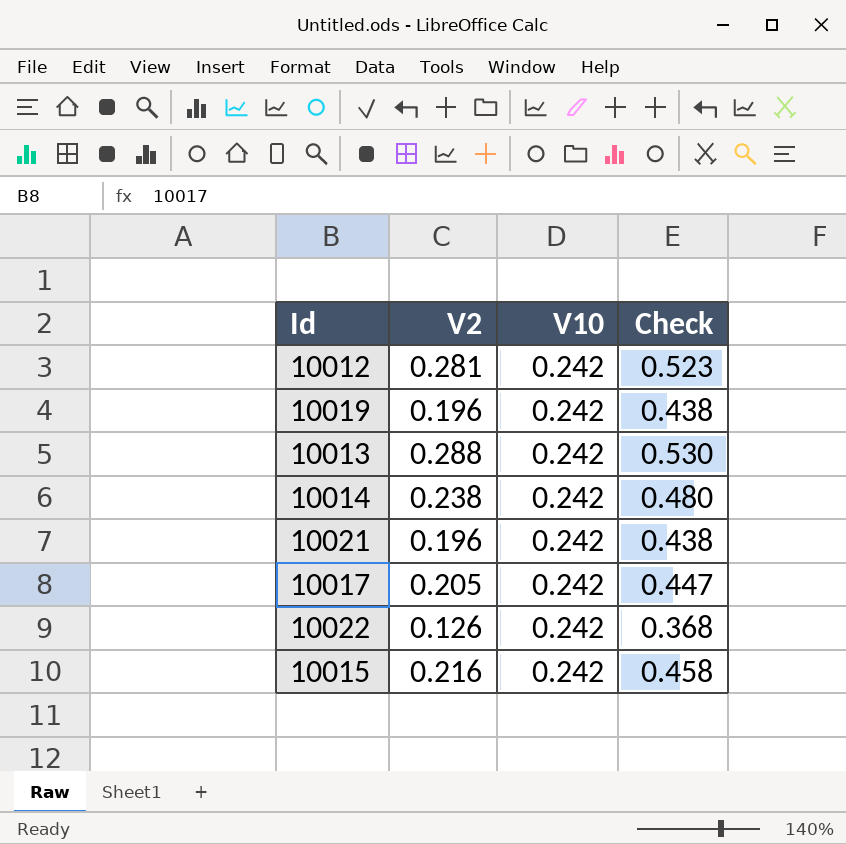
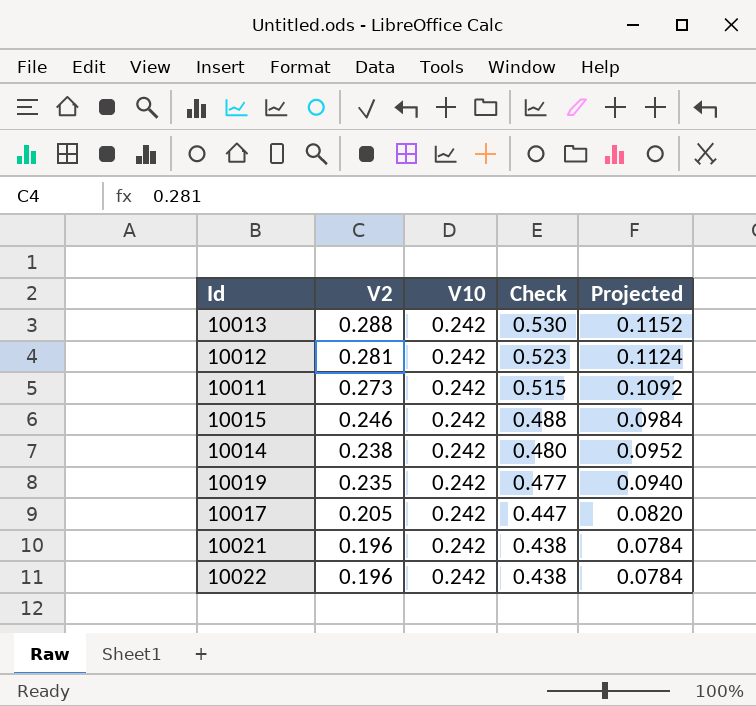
row order: none -> V2 descending
column Projected | formula: none -> [V2] * 0.4
row 10011: none -> 0.273 | 0.242 | 0.515 | 0.1092
10015 | V2: 0.216 -> 0.246
10015 | Check: 0.458 -> 0.488
10019 | V2: 0.196 -> 0.235
10019 | Check: 0.438 -> 0.477
10022 | V2: 0.126 -> 0.196
10022 | Check: 0.368 -> 0.438

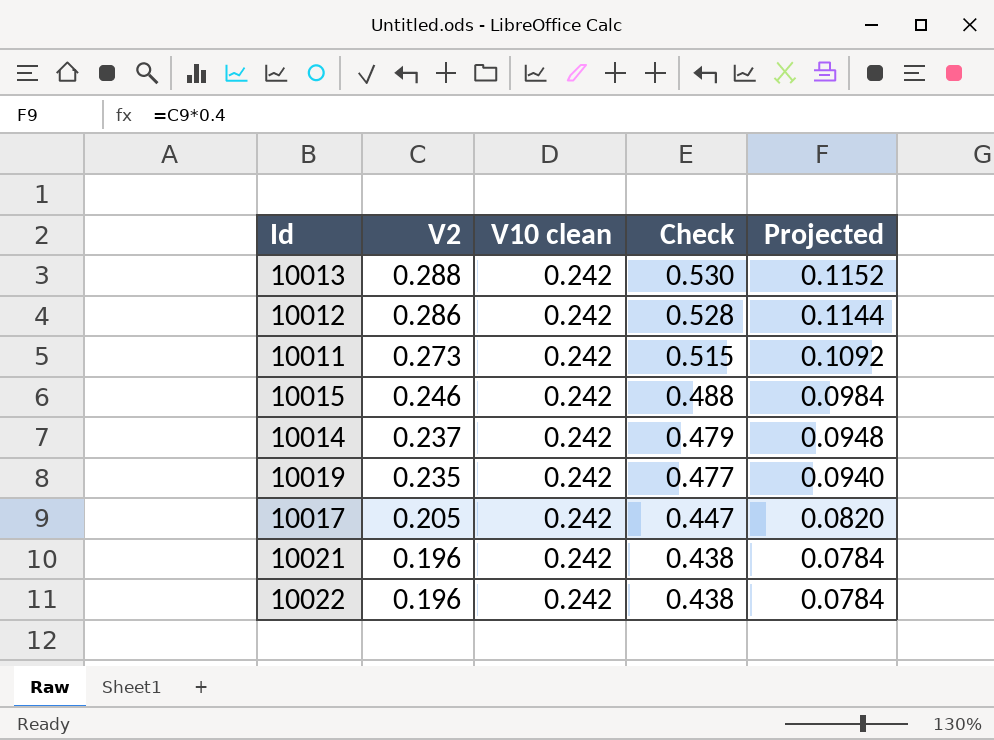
column name: V10 -> V10 clean
10012 | V2: 0.281 -> 0.286
10012 | Check: 0.523 -> 0.528
10012 | Projected: 0.1124 -> 0.1144
10014 | V2: 0.238 -> 0.237
10014 | Check: 0.480 -> 0.479
10014 | Projected: 0.0952 -> 0.0948

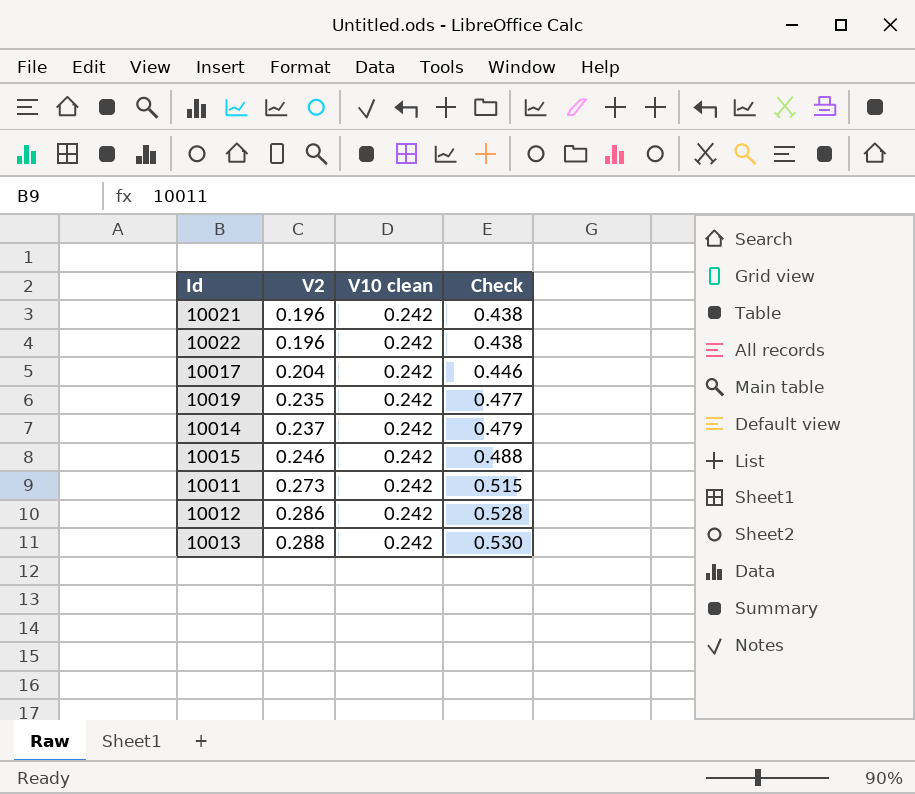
row order: V2 descending -> V2 ascending
column Projected | formula: [V2] * 0.4 -> none
10017 | V2: 0.205 -> 0.204
10017 | Check: 0.447 -> 0.446

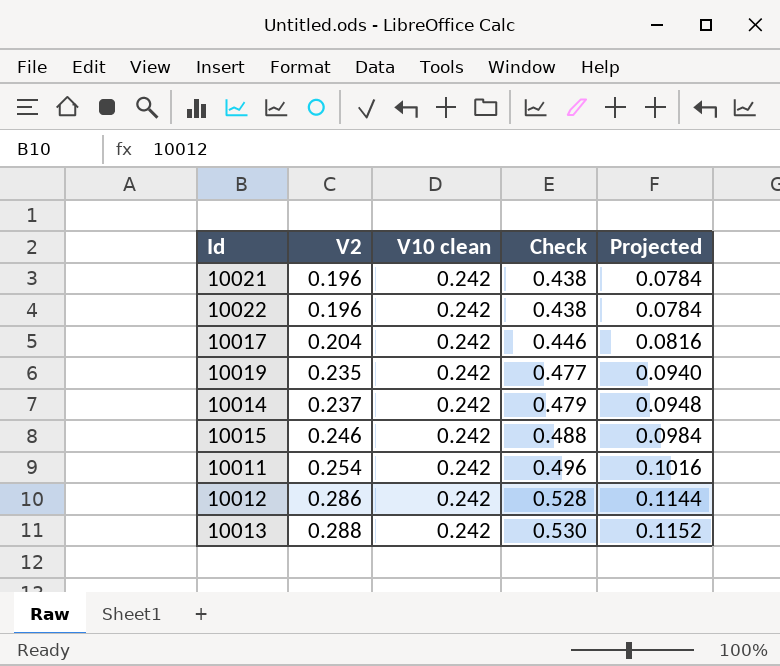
column Projected | formula: none -> [V2] * 0.4
10011 | V2: 0.273 -> 0.254
10011 | Check: 0.515 -> 0.496

